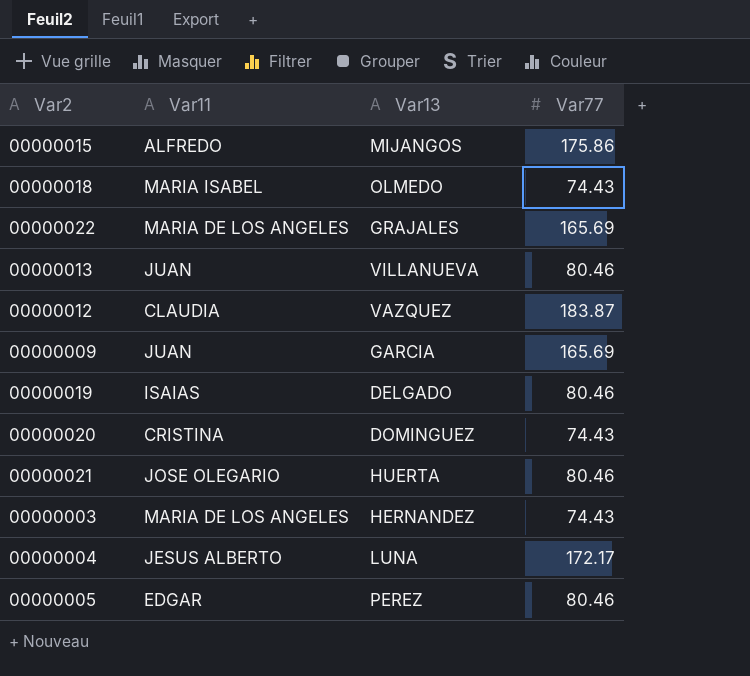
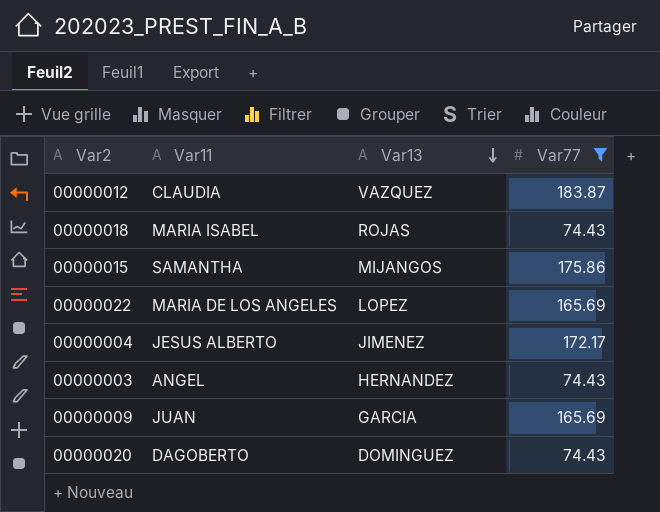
filter: none -> Var77 != 80.46
row order: none -> Var13 descending
00000018 | Var13: OLMEDO -> ROJAS
00000015 | Var11: ALFREDO -> SAMANTHA
00000022 | Var13: GRAJALES -> LOPEZ
00000004 | Var13: LUNA -> JIMENEZ
00000003 | Var11: MARIA DE LOS ANGELES -> ANGEL
00000020 | Var11: CRISTINA -> DAGOBERTO

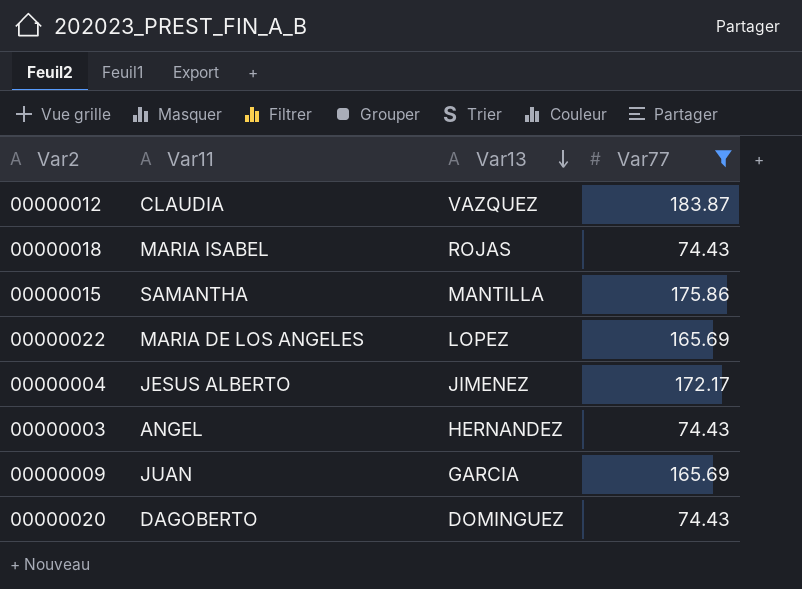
00000015 | Var13: MIJANGOS -> MANTILLA

